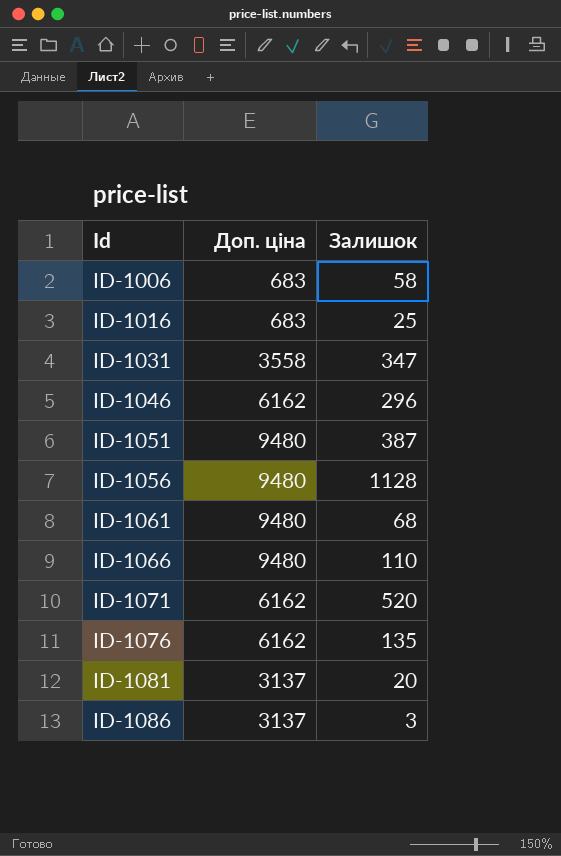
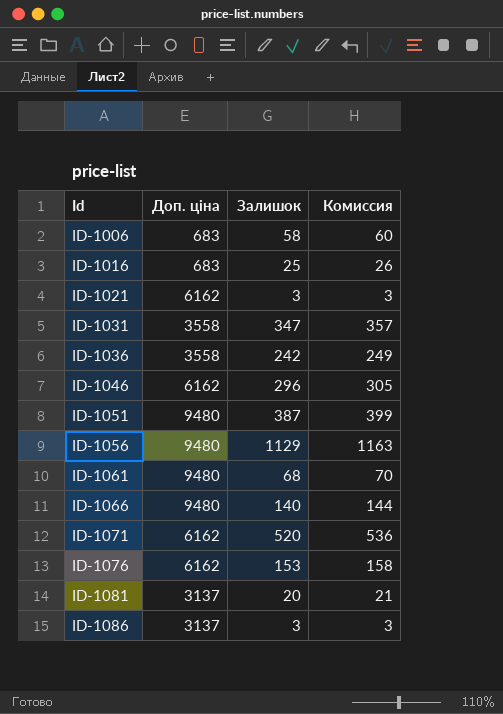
column Комиссия | formula: none -> [Залишок] * 1,03
row ID-1021: none -> 6162 | 3 | 3
row ID-1036: none -> 3558 | 242 | 249
ID-1056 | Залишок: 1128 -> 1129
ID-1066 | Залишок: 110 -> 140
ID-1076 | Залишок: 135 -> 153

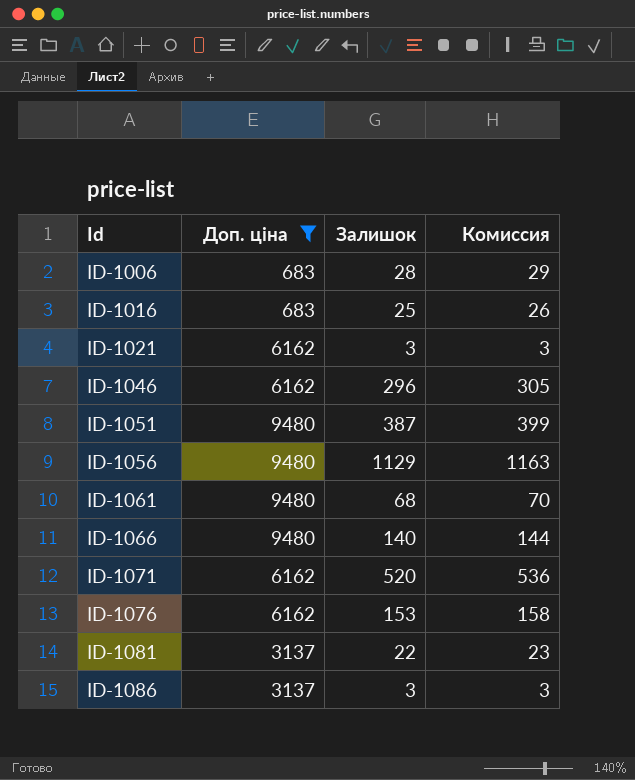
filter: none -> Доп. ціна != 3558
ID-1006 | Залишок: 58 -> 28
ID-1006 | Комиссия: 60 -> 29
ID-1081 | Залишок: 20 -> 22
ID-1081 | Комиссия: 21 -> 23

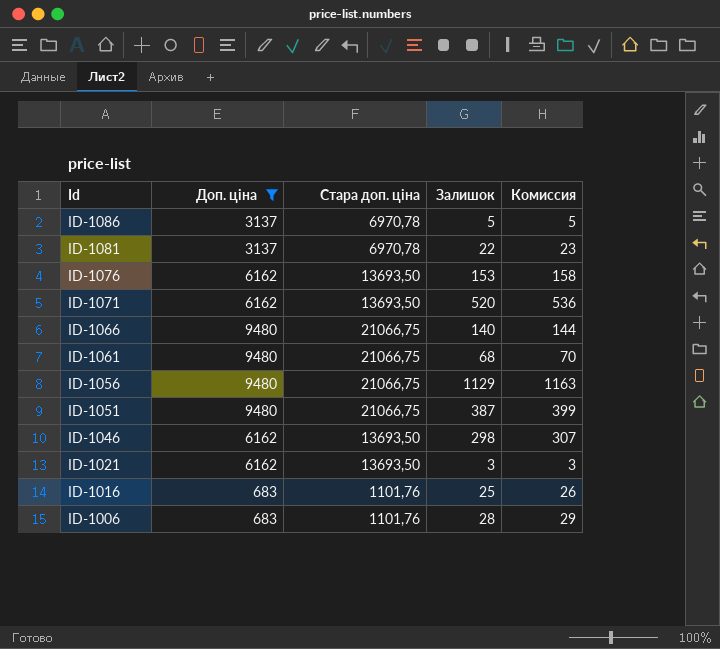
row order: Id ascending -> Id descending
column Стара доп. ціна | position: none -> 3
ID-1086 | Залишок: 3 -> 5
ID-1086 | Комиссия: 3 -> 5
ID-1046 | Залишок: 296 -> 298
ID-1046 | Комиссия: 305 -> 307

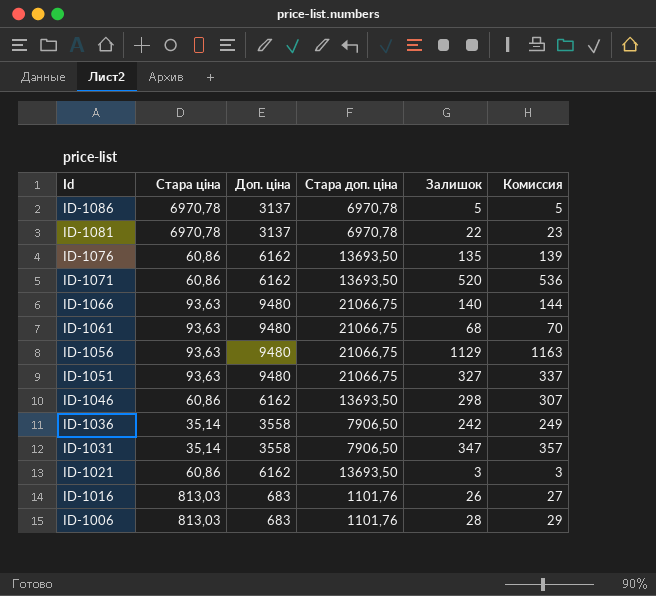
filter: Доп. ціна != 3558 -> none
column Стара ціна | position: none -> 2
ID-1076 | Залишок: 153 -> 135
ID-1076 | Комиссия: 158 -> 139
ID-1051 | Залишок: 387 -> 327
ID-1051 | Комиссия: 399 -> 337
ID-1016 | Залишок: 25 -> 26
ID-1016 | Комиссия: 26 -> 27

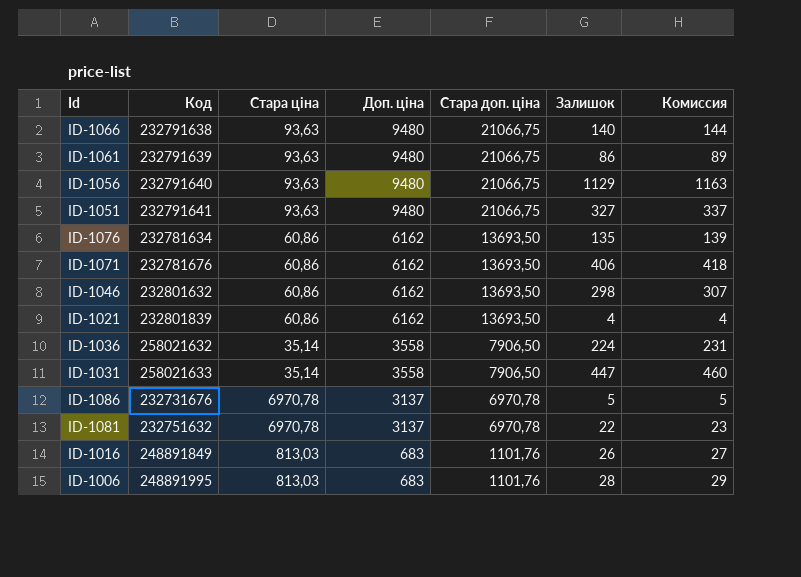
row order: Id descending -> Доп. ціна descending
column Код | position: none -> 2
ID-1061 | Залишок: 68 -> 86
ID-1061 | Комиссия: 70 -> 89
ID-1071 | Залишок: 520 -> 406
ID-1071 | Комиссия: 536 -> 418
ID-1021 | Залишок: 3 -> 4
ID-1021 | Комиссия: 3 -> 4
ID-1036 | Залишок: 242 -> 224
ID-1036 | Комиссия: 249 -> 231
ID-1031 | Залишок: 347 -> 447
ID-1031 | Комиссия: 357 -> 460

